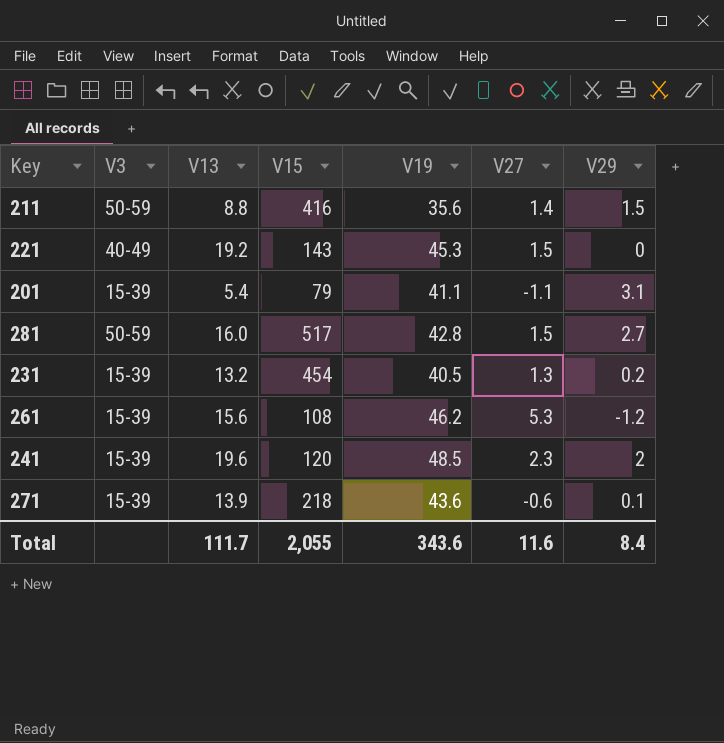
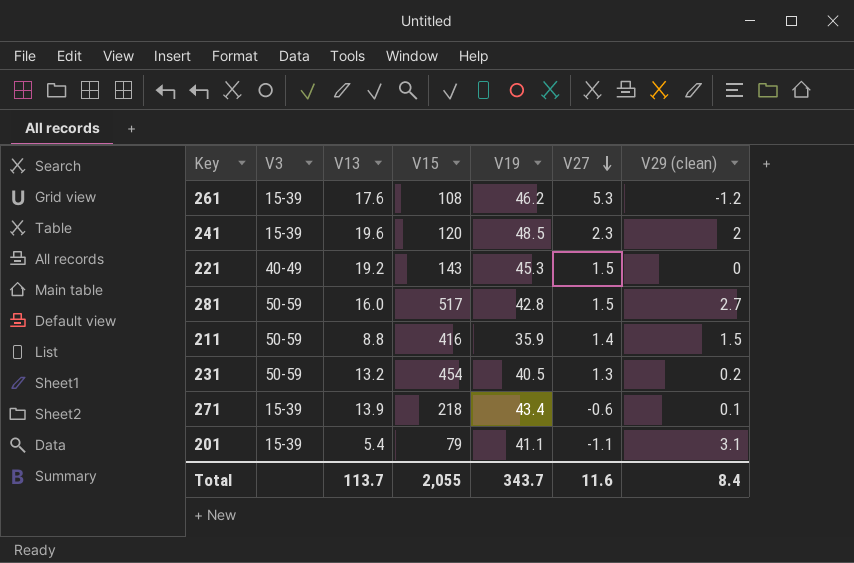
row order: none -> V27 descending
column name: V29 -> V29 (clean)
261 | V13: 15.6 -> 17.6
211 | V19: 35.6 -> 35.9
231 | V3: 15-39 -> 50-59
271 | V19: 43.6 -> 43.4
Total | V13: 111.7 -> 113.7
Total | V19: 343.6 -> 343.7

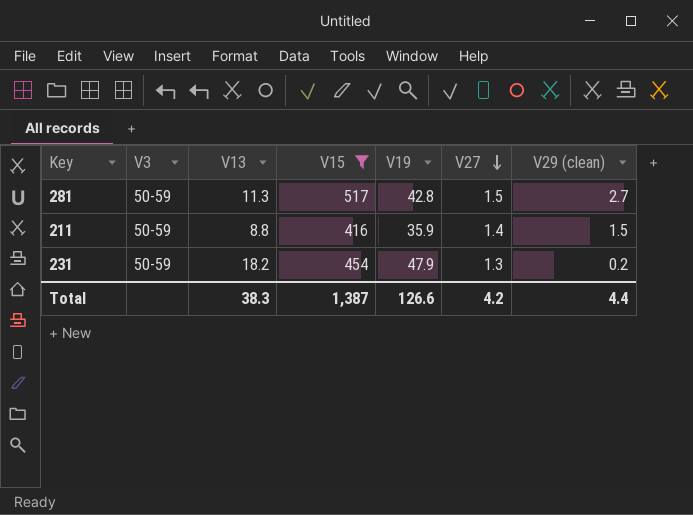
filter: none -> V15 >= 416
281 | V13: 16.0 -> 11.3
231 | V13: 13.2 -> 18.2
231 | V19: 40.5 -> 47.9
Total | V13: 113.7 -> 38.3
Total | V15: 2,055 -> 1,387
Total | V19: 343.7 -> 126.6
Total | V27: 11.6 -> 4.2
Total | V29 (clean): 8.4 -> 4.4

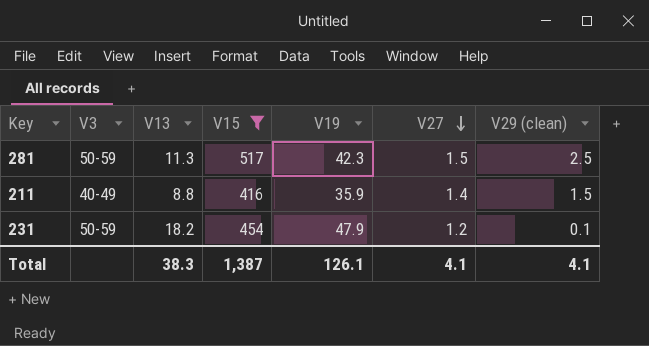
281 | V19: 42.8 -> 42.3
281 | V29 (clean): 2.7 -> 2.5
211 | V3: 50-59 -> 40-49
231 | V27: 1.3 -> 1.2
231 | V29 (clean): 0.2 -> 0.1
Total | V19: 126.6 -> 126.1
Total | V27: 4.2 -> 4.1
Total | V29 (clean): 4.4 -> 4.1

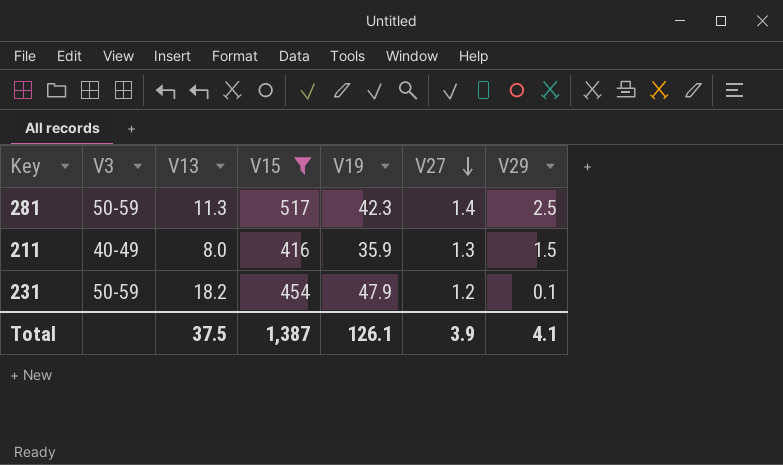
column name: V29 (clean) -> V29
281 | V27: 1.5 -> 1.4
211 | V13: 8.8 -> 8.0
211 | V27: 1.4 -> 1.3
Total | V13: 38.3 -> 37.5
Total | V27: 4.1 -> 3.9

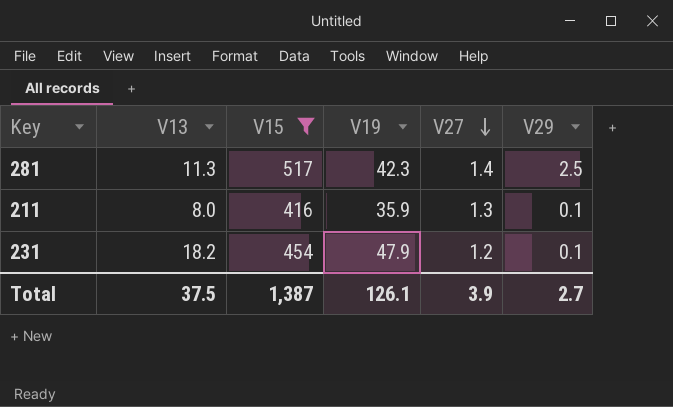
column V3 | position: 2 -> none
211 | V29: 1.5 -> 0.1
Total | V29: 4.1 -> 2.7

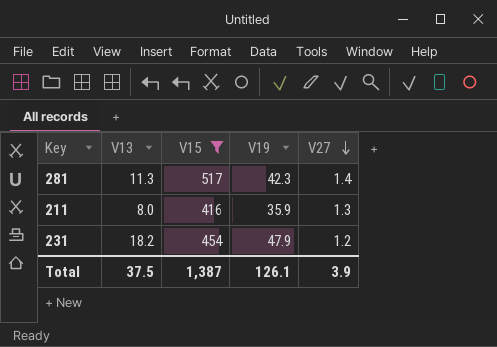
column V29 | position: 6 -> none

